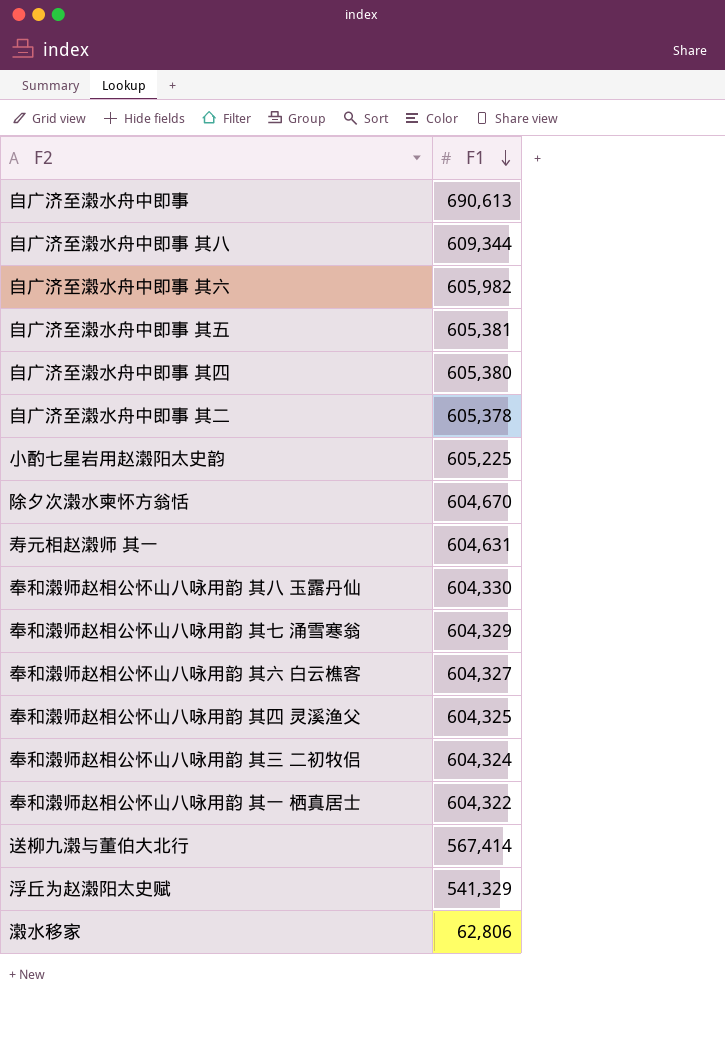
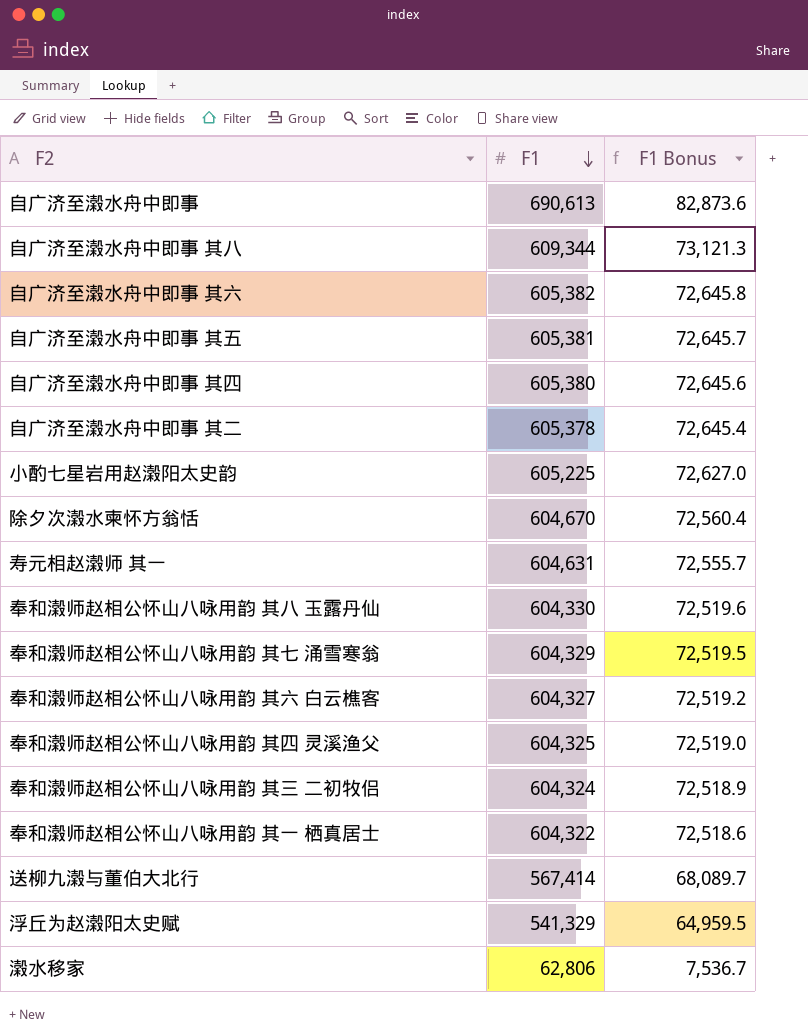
column F1 Bonus | formula: none -> [F1] * 0.12
自广济至濲水舟中即事 其六 | F1: 605,982 -> 605,382

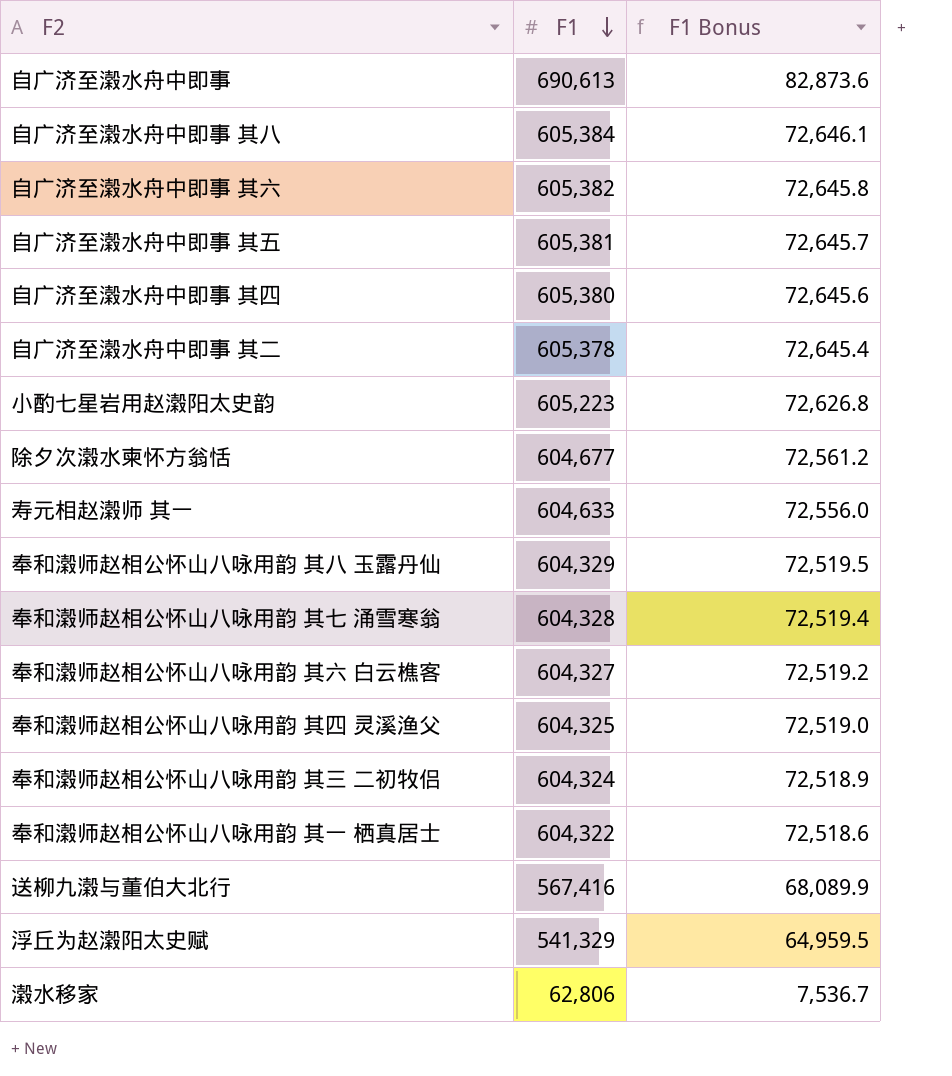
自广济至濲水舟中即事 其八 | F1: 609,344 -> 605,384
自广济至濲水舟中即事 其八 | F1 Bonus: 73,121.3 -> 72,646.1
小酌七星岩用赵濲阳太史韵 | F1: 605,225 -> 605,223
小酌七星岩用赵濲阳太史韵 | F1 Bonus: 72,627.0 -> 72,626.8
除夕次濲水柬怀方翁恬 | F1: 604,670 -> 604,677
除夕次濲水柬怀方翁恬 | F1 Bonus: 72,560.4 -> 72,561.2
寿元相赵濲师 其一 | F1: 604,631 -> 604,633
寿元相赵濲师 其一 | F1 Bonus: 72,555.7 -> 72,556.0
奉和濲师赵相公怀山八咏用韵 其八 玉露丹仙 | F1: 604,330 -> 604,329
奉和濲师赵相公怀山八咏用韵 其八 玉露丹仙 | F1 Bonus: 72,519.6 -> 72,519.5
奉和濲师赵相公怀山八咏用韵 其七 涌雪寒翁 | F1: 604,329 -> 604,328
奉和濲师赵相公怀山八咏用韵 其七 涌雪寒翁 | F1 Bonus: 72,519.5 -> 72,519.4
送柳九濲与董伯大北行 | F1: 567,414 -> 567,416
送柳九濲与董伯大北行 | F1 Bonus: 68,089.7 -> 68,089.9

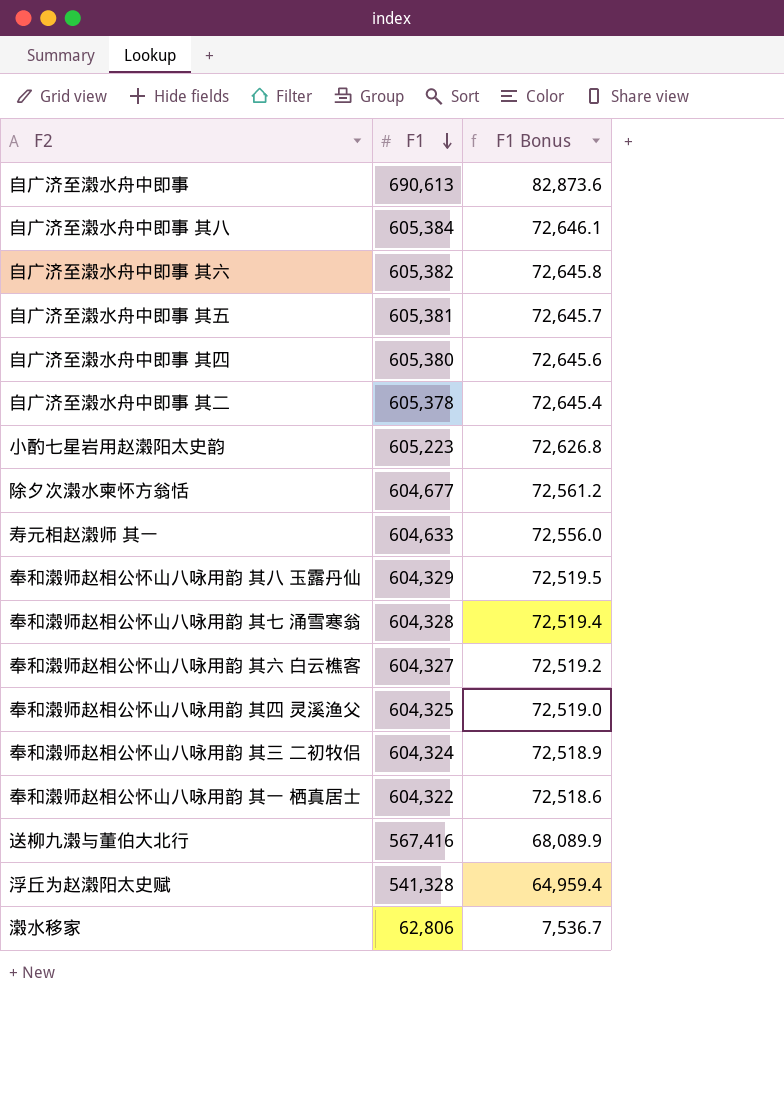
浮丘为赵濲阳太史赋 | F1: 541,329 -> 541,328
浮丘为赵濲阳太史赋 | F1 Bonus: 64,959.5 -> 64,959.4

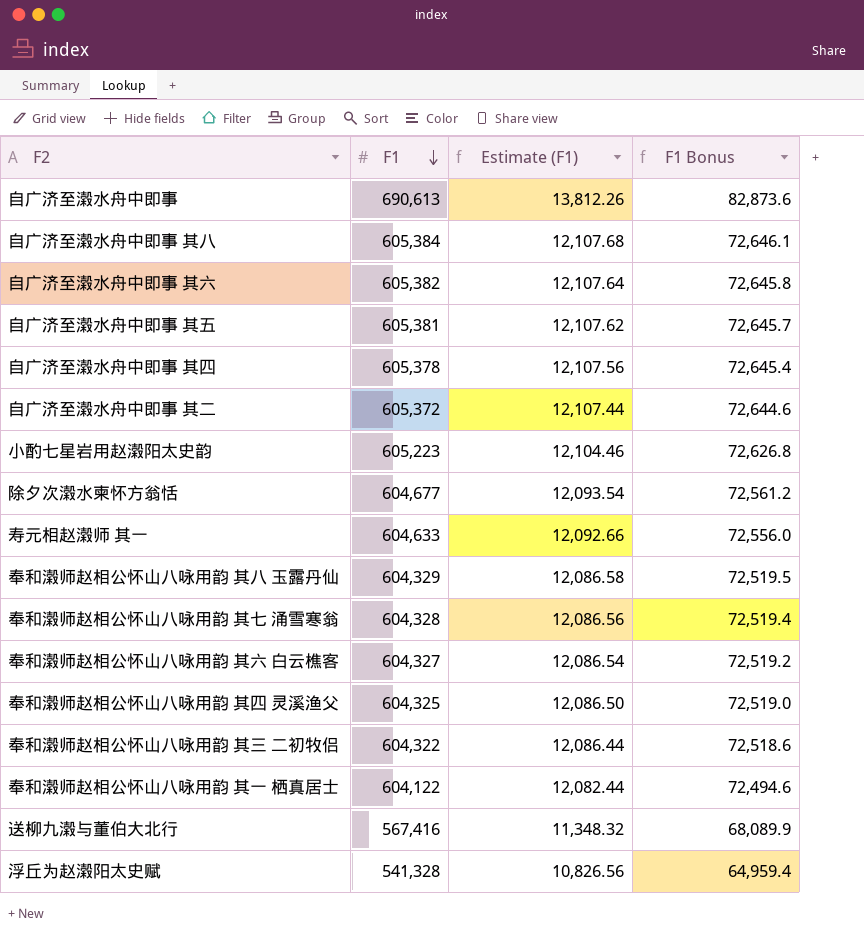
column Estimate (F1) | formula: none -> [F1] * 0.02
row 濲水移家: 62,806 | 7,536.7 -> none
自广济至濲水舟中即事 其四 | F1: 605,380 -> 605,378
自广济至濲水舟中即事 其四 | F1 Bonus: 72,645.6 -> 72,645.4
自广济至濲水舟中即事 其二 | F1: 605,378 -> 605,372
自广济至濲水舟中即事 其二 | F1 Bonus: 72,645.4 -> 72,644.6
奉和濲师赵相公怀山八咏用韵 其三 二初牧侣 | F1: 604,324 -> 604,322
奉和濲师赵相公怀山八咏用韵 其三 二初牧侣 | F1 Bonus: 72,518.9 -> 72,518.6
奉和濲师赵相公怀山八咏用韵 其一 栖真居士 | F1: 604,322 -> 604,122
奉和濲师赵相公怀山八咏用韵 其一 栖真居士 | F1 Bonus: 72,518.6 -> 72,494.6

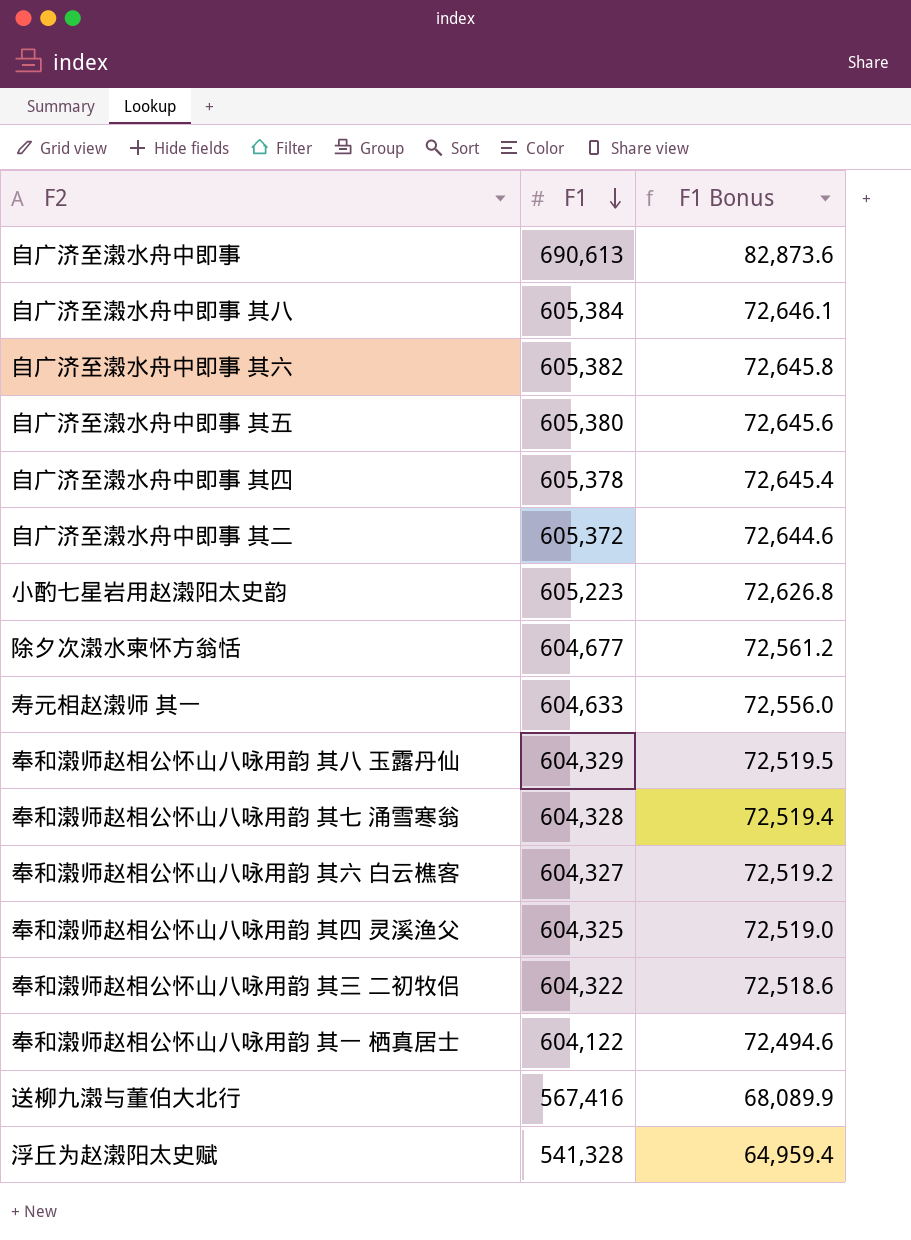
column Estimate (F1) | formula: [F1] * 0.02 -> none
自广济至濲水舟中即事 其五 | F1: 605,381 -> 605,380
自广济至濲水舟中即事 其五 | F1 Bonus: 72,645.7 -> 72,645.6

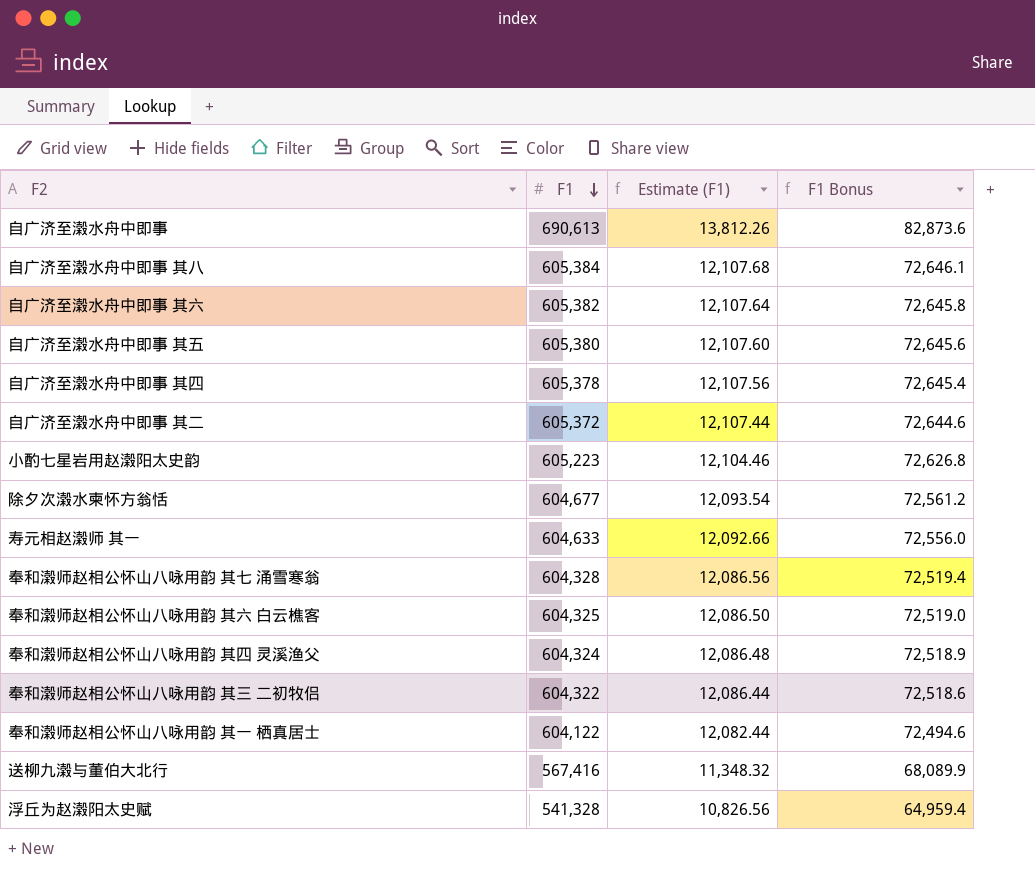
column Estimate (F1) | formula: none -> [F1] * 0.02
row 奉和濲师赵相公怀山八咏用韵 其八 玉露丹仙: 604,329 | 72,519.5 -> none
奉和濲师赵相公怀山八咏用韵 其六 白云樵客 | F1: 604,327 -> 604,325
奉和濲师赵相公怀山八咏用韵 其六 白云樵客 | F1 Bonus: 72,519.2 -> 72,519.0
奉和濲师赵相公怀山八咏用韵 其四 灵溪渔父 | F1: 604,325 -> 604,324
奉和濲师赵相公怀山八咏用韵 其四 灵溪渔父 | F1 Bonus: 72,519.0 -> 72,518.9

